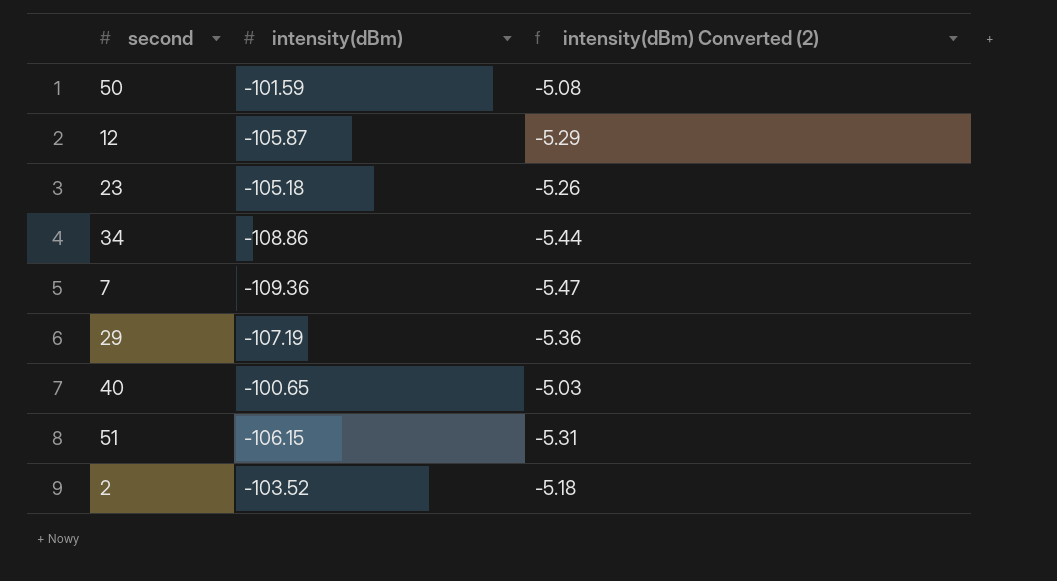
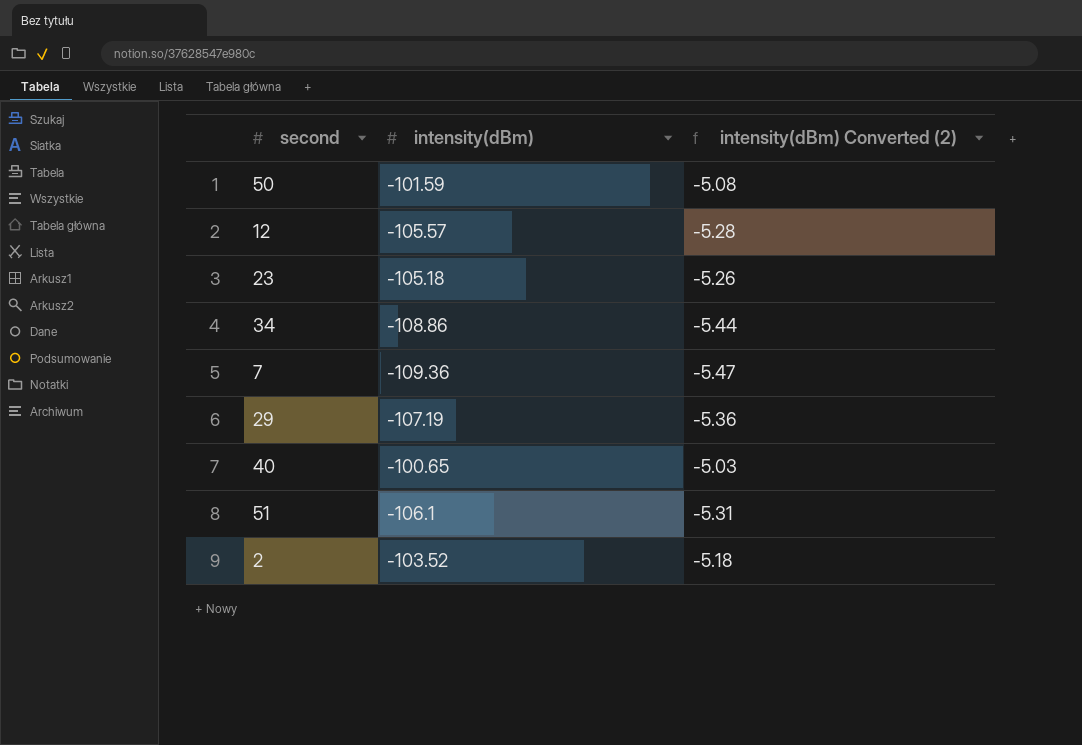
12 | intensity(dBm): -105.87 -> -105.57
12 | intensity(dBm) Converted (2): -5.29 -> -5.28
51 | intensity(dBm): -106.15 -> -106.1

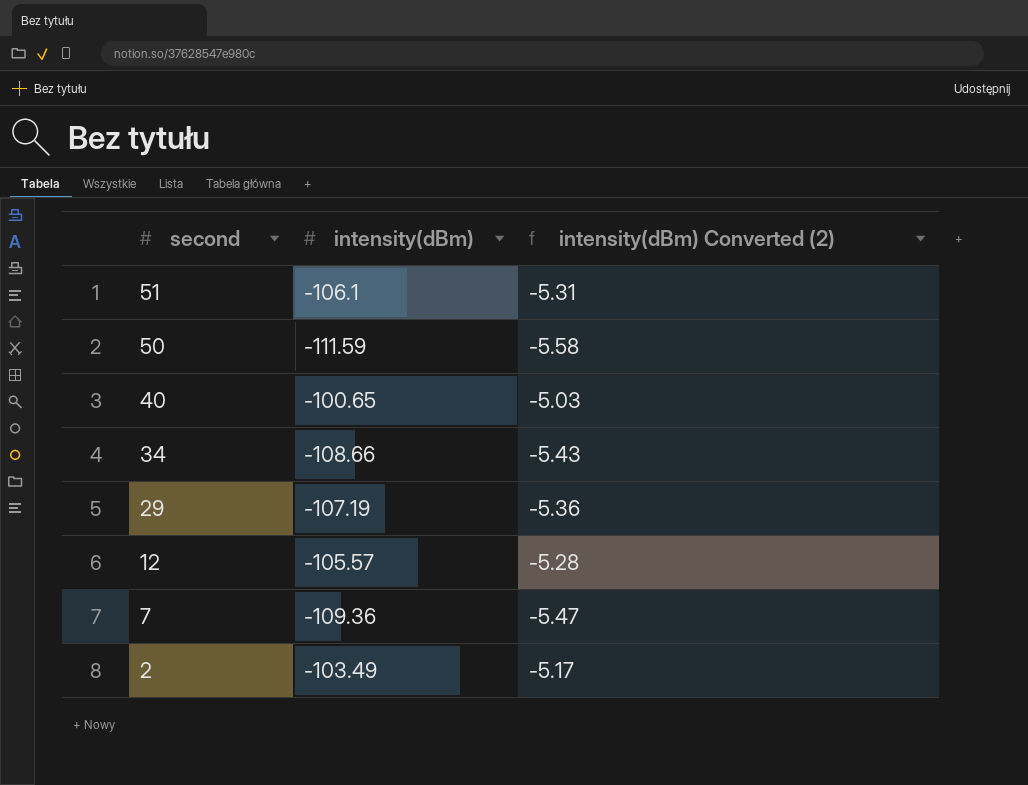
row order: none -> second descending
row 23: -105.18 | -5.26 -> none
50 | intensity(dBm): -101.59 -> -111.59
50 | intensity(dBm) Converted (2): -5.08 -> -5.58
34 | intensity(dBm): -108.86 -> -108.66
34 | intensity(dBm) Converted (2): -5.44 -> -5.43
2 | intensity(dBm): -103.52 -> -103.49
2 | intensity(dBm) Converted (2): -5.18 -> -5.17

